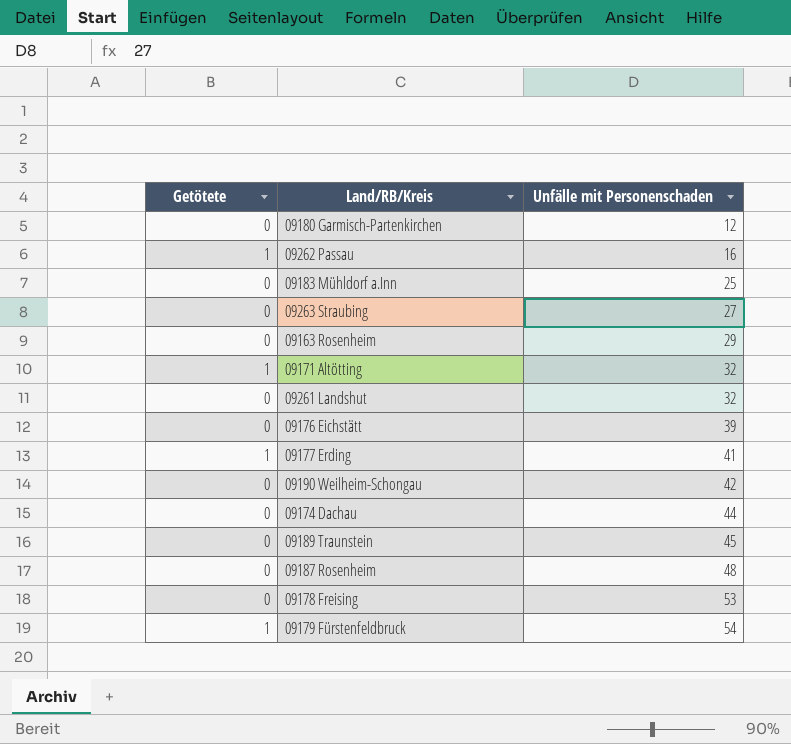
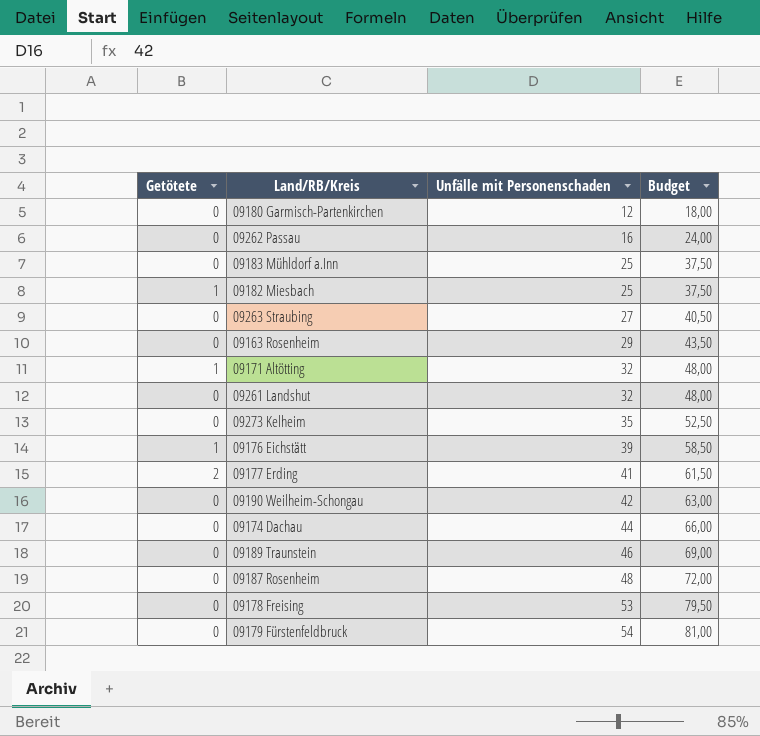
column Budget | formula: none -> [Unfälle mit Personenschaden] * 1,5
09262 Passau | Getötete: 1 -> 0
row 09182 Miesbach: none -> 1 | 25 | 37,50
row 09273 Kelheim: none -> 0 | 35 | 52,50
09176 Eichstätt | Getötete: 0 -> 1
09177 Erding | Getötete: 1 -> 2
09189 Traunstein | Unfälle mit Personenschaden: 45 -> 46
09179 Fürstenfeldbruck | Getötete: 1 -> 0

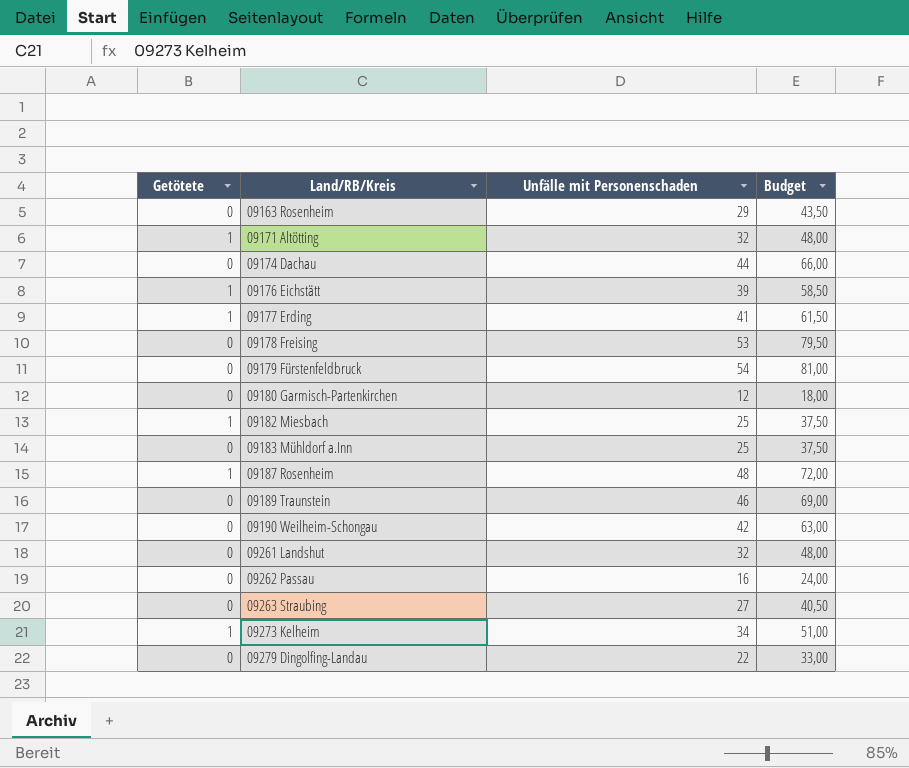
row order: Unfälle mit Personenschaden ascending -> Land/RB/Kreis ascending
09177 Erding | Getötete: 2 -> 1
09187 Rosenheim | Getötete: 0 -> 1
09273 Kelheim | Getötete: 0 -> 1
09273 Kelheim | Unfälle mit Personenschaden: 35 -> 34
09273 Kelheim | Budget: 52,50 -> 51,00
row 09279 Dingolfing-Landau: none -> 0 | 22 | 33,00

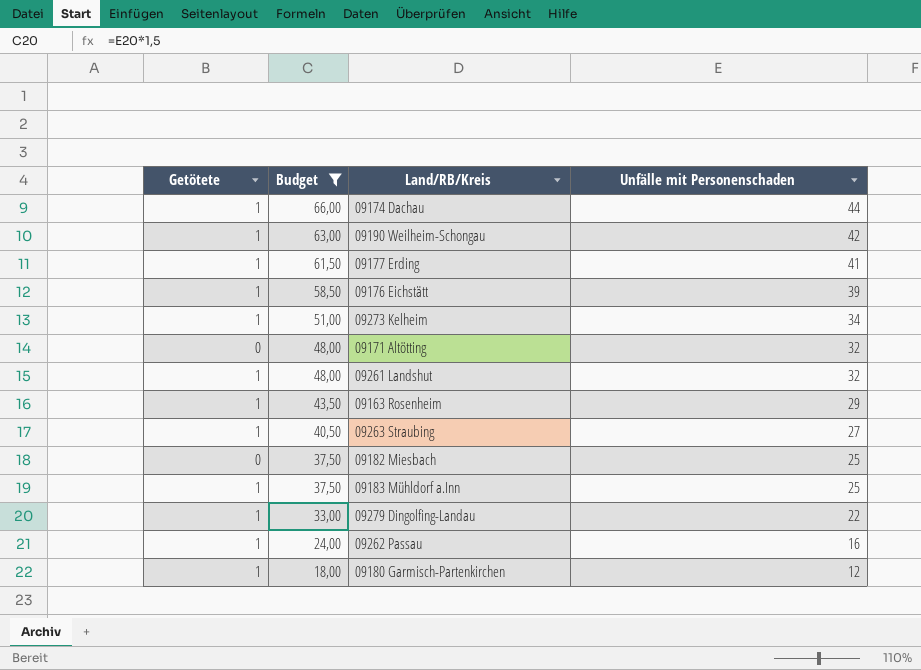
filter: none -> Budget <= 66,00
row order: Land/RB/Kreis ascending -> Budget descending
column Budget | position: 4 -> 2
09174 Dachau | Getötete: 0 -> 1
09190 Weilheim-Schongau | Getötete: 0 -> 1
09171 Altötting | Getötete: 1 -> 0
09261 Landshut | Getötete: 0 -> 1
09163 Rosenheim | Getötete: 0 -> 1
09263 Straubing | Getötete: 0 -> 1
09182 Miesbach | Getötete: 1 -> 0
09183 Mühldorf a.Inn | Getötete: 0 -> 1
09279 Dingolfing-Landau | Getötete: 0 -> 1
09262 Passau | Getötete: 0 -> 1
09180 Garmisch-Partenkirchen | Getötete: 0 -> 1

